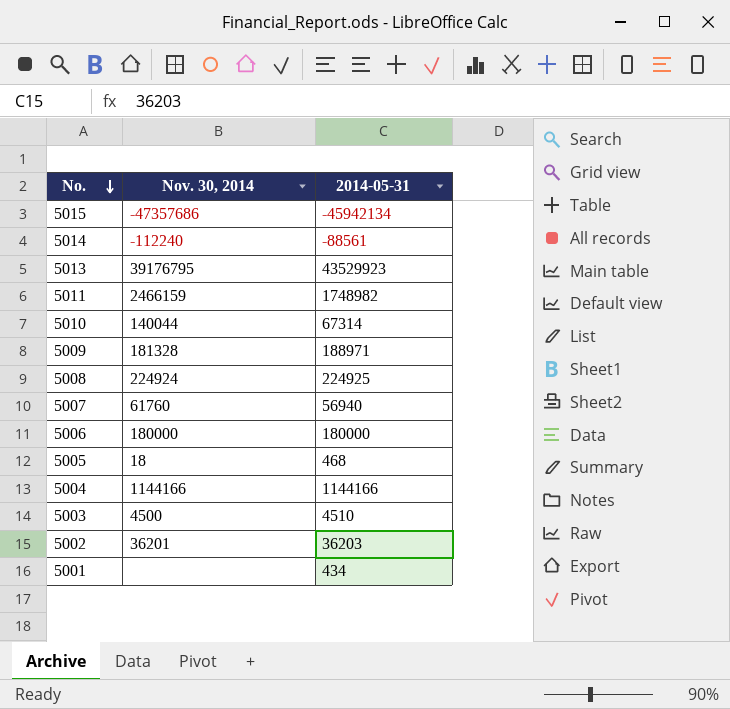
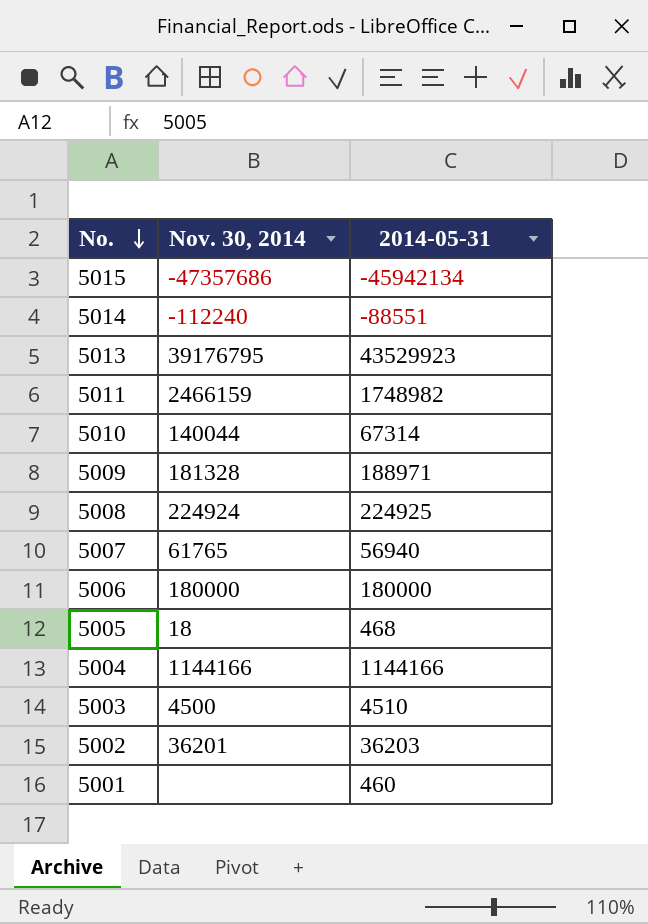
5014 | 2014-05-31: -88561 -> -88551
5007 | Nov. 30, 2014: 61760 -> 61765
5001 | 2014-05-31: 434 -> 460

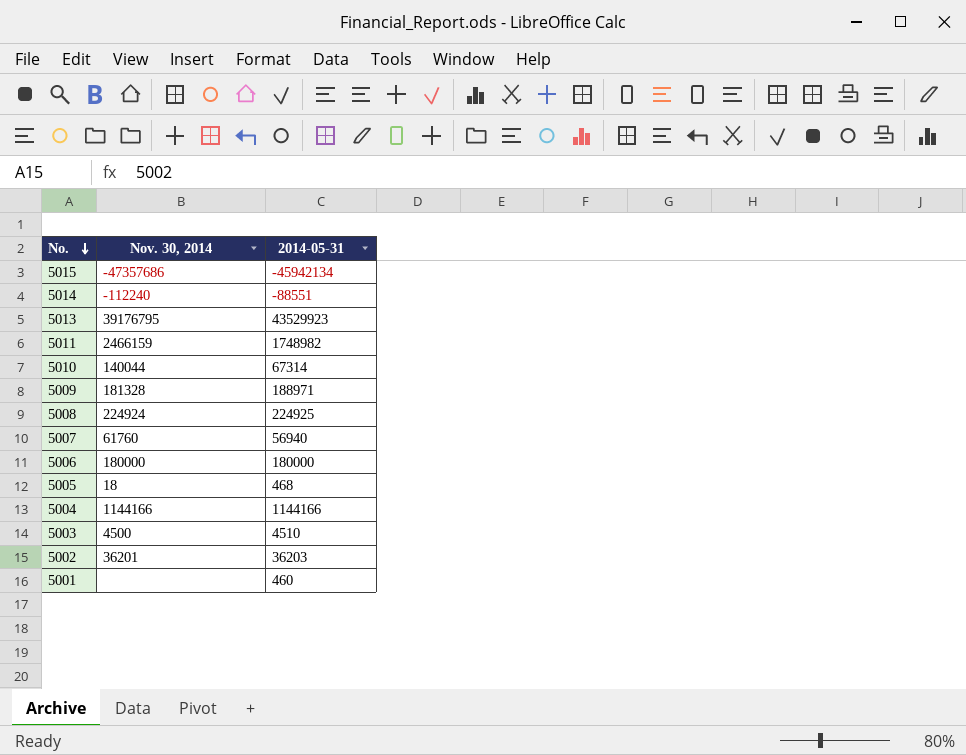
5007 | Nov. 30, 2014: 61765 -> 61760

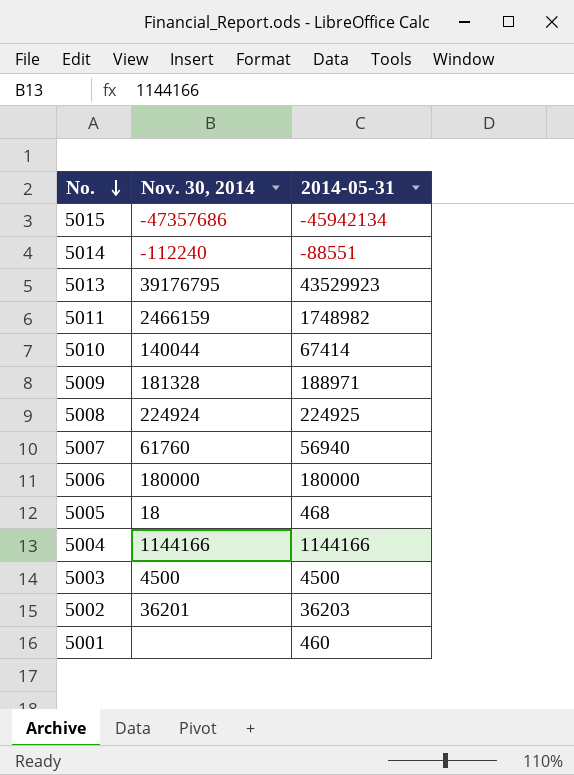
5010 | 2014-05-31: 67314 -> 67414
5003 | 2014-05-31: 4510 -> 4500

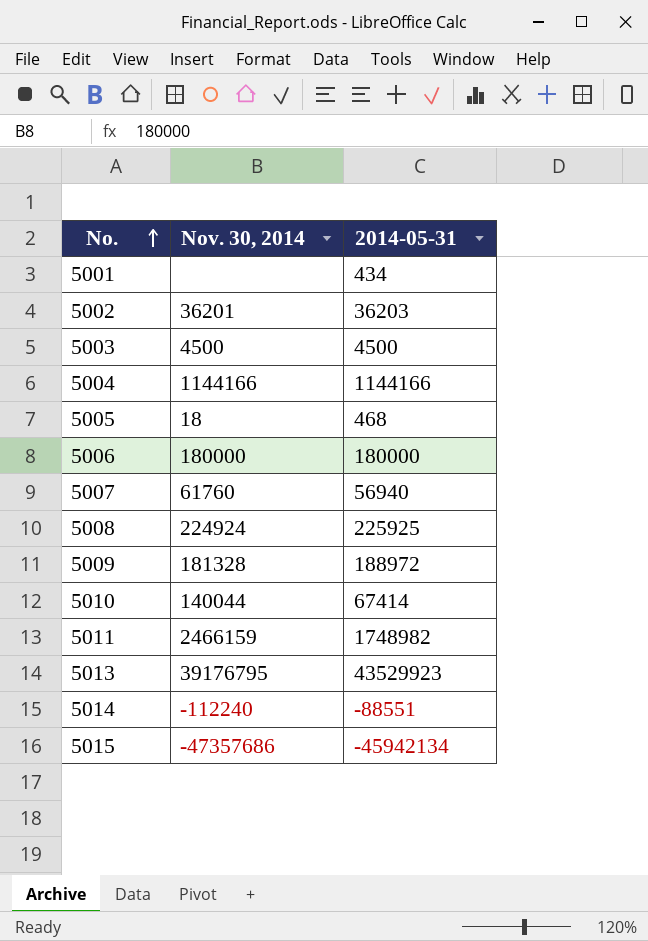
row order: No. descending -> No. ascending
5001 | 2014-05-31: 460 -> 434
5008 | 2014-05-31: 224925 -> 225925
5009 | 2014-05-31: 188971 -> 188972

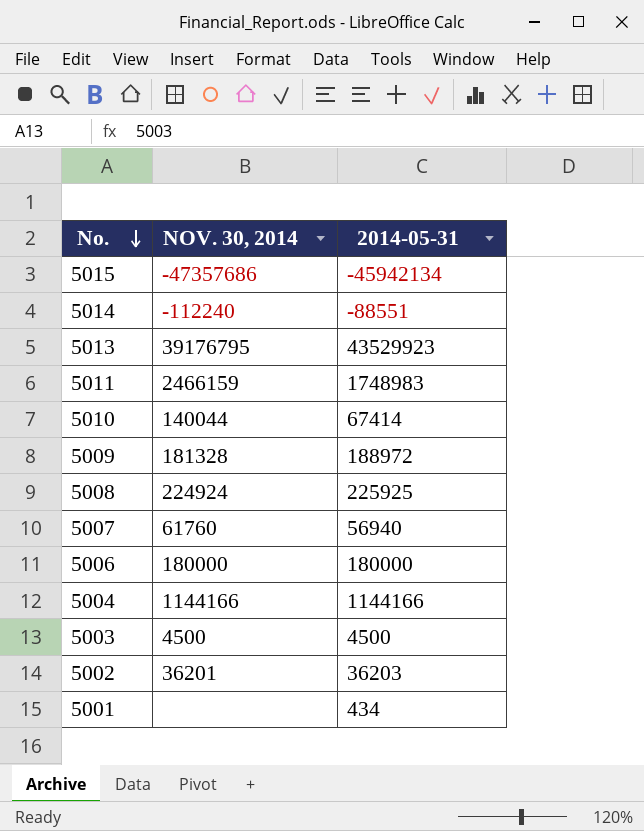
row order: No. ascending -> No. descending
column name: Nov. 30, 2014 -> NOV. 30, 2014
row 5005: 18 | 468 -> none
5011 | 2014-05-31: 1748982 -> 1748983

